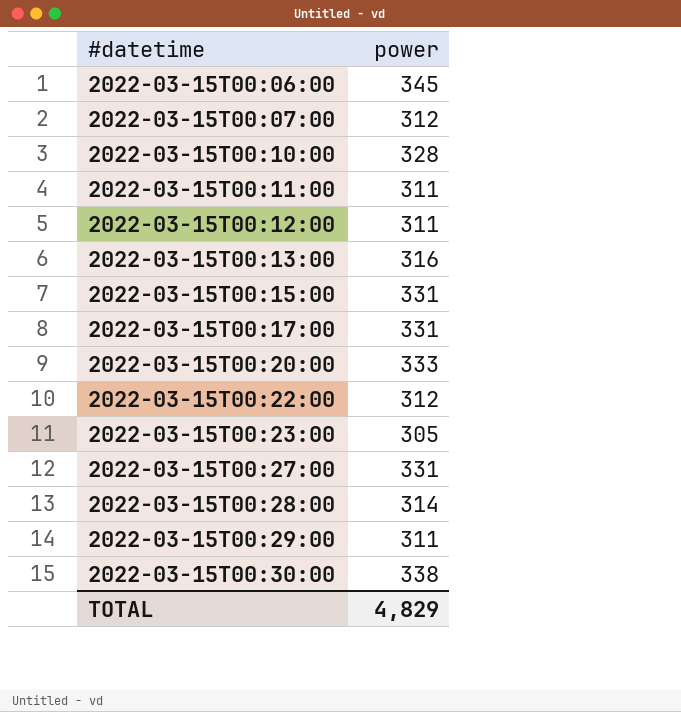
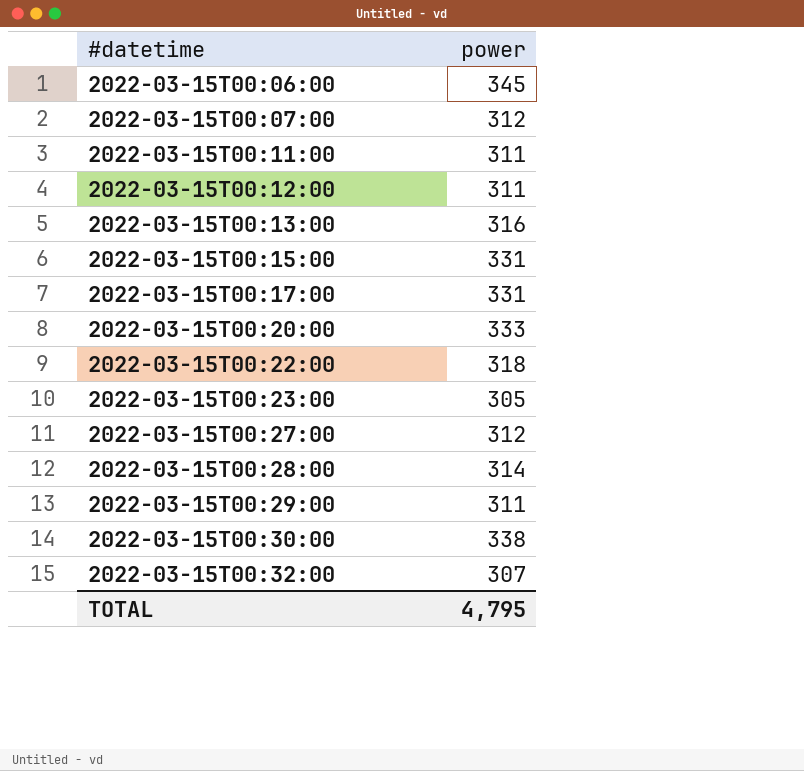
row 2022-03-15T00:10:00: 328 -> none
2022-03-15T00:22:00 | power: 312 -> 318
2022-03-15T00:27:00 | power: 331 -> 312
row 2022-03-15T00:32:00: none -> 307
TOTAL | power: 4,829 -> 4,795

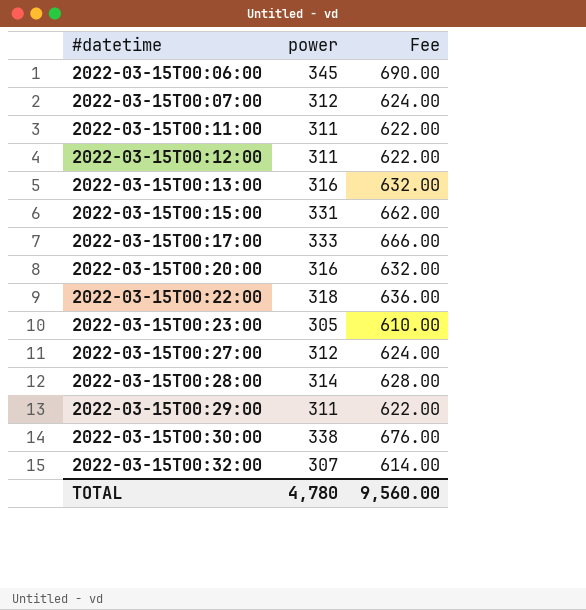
column Fee | formula: none -> [power] * 2
2022-03-15T00:17:00 | power: 331 -> 333
2022-03-15T00:20:00 | power: 333 -> 316
TOTAL | power: 4,795 -> 4,780

